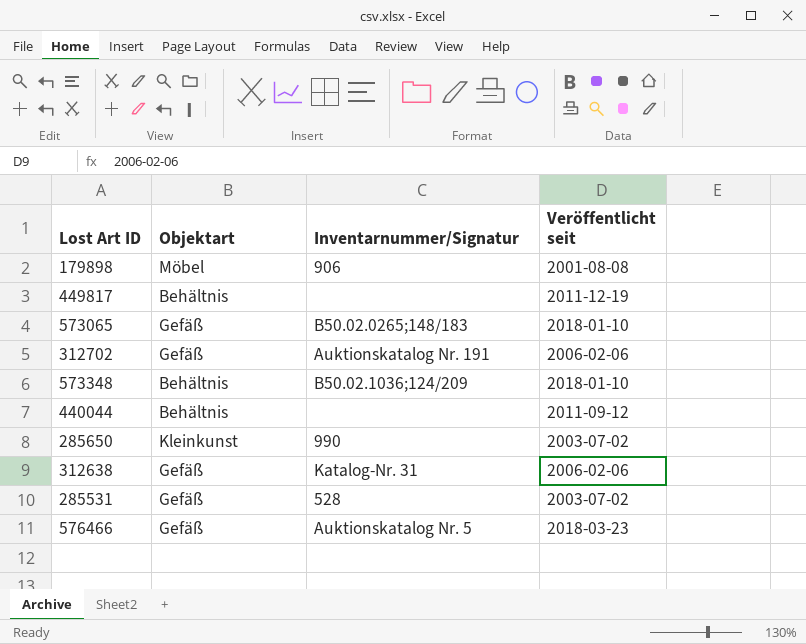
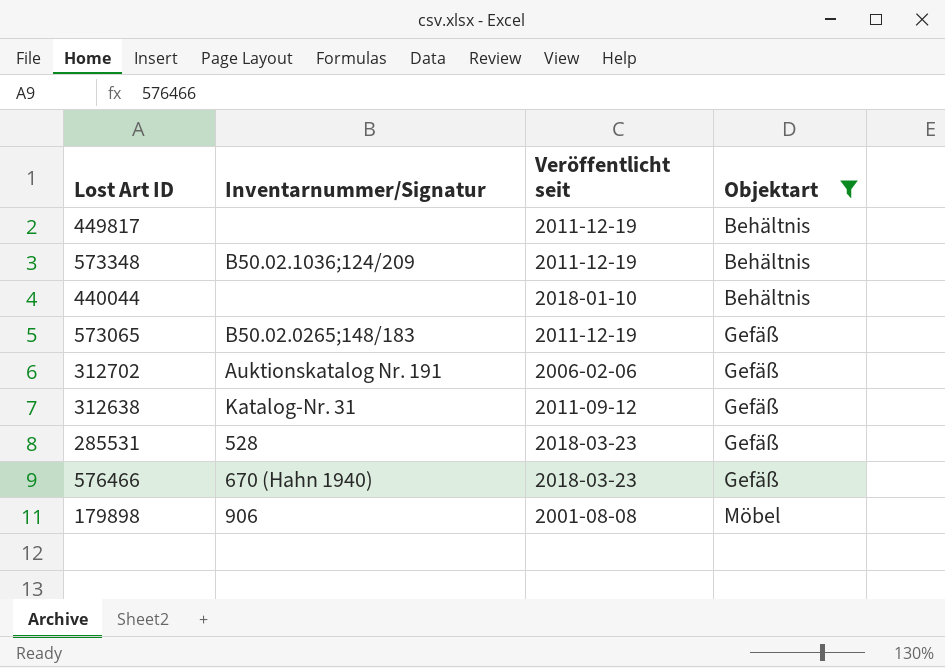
filter: none -> Objektart != Kleinkunst
row order: none -> Objektart ascending
column Objektart | position: 2 -> 4
573348 | Veröffentlicht seit: 2018-01-10 -> 2011-12-19
440044 | Veröffentlicht seit: 2011-09-12 -> 2018-01-10
573065 | Veröffentlicht seit: 2018-01-10 -> 2011-12-19
312638 | Veröffentlicht seit: 2006-02-06 -> 2011-09-12
285531 | Veröffentlicht seit: 2003-07-02 -> 2018-03-23
576466 | Inventarnummer/Signatur: Auktionskatalog Nr. 5 -> 670 (Hahn 1940)

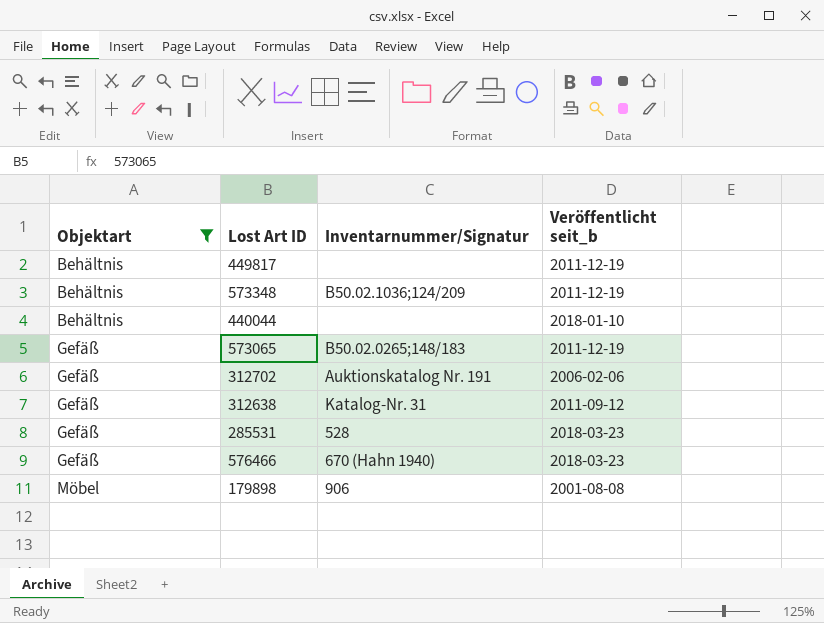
column Objektart | position: 4 -> 1
column name: Veröffentlicht seit -> Veröffentlicht seit_b

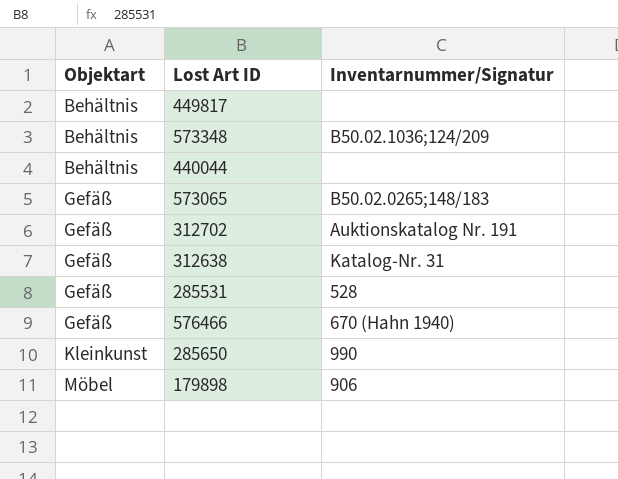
filter: Objektart != Kleinkunst -> none
column Veröffentlicht seit_b | position: 4 -> none

